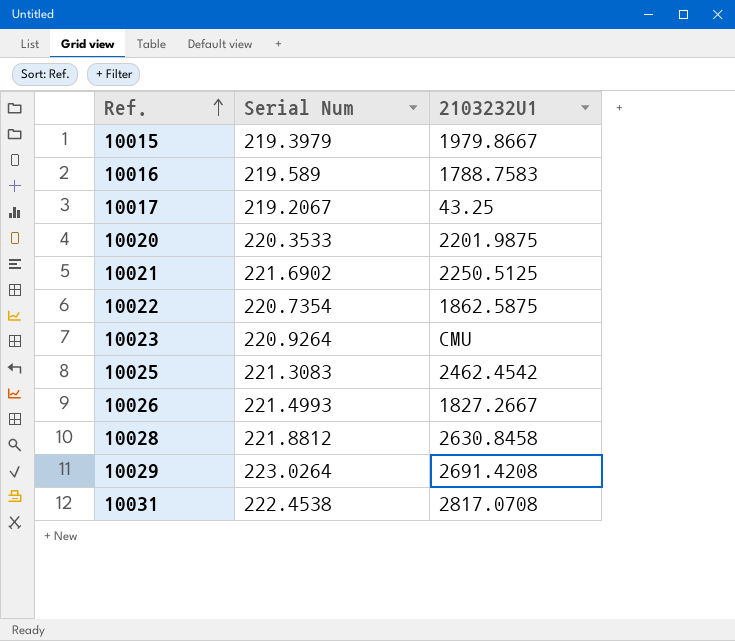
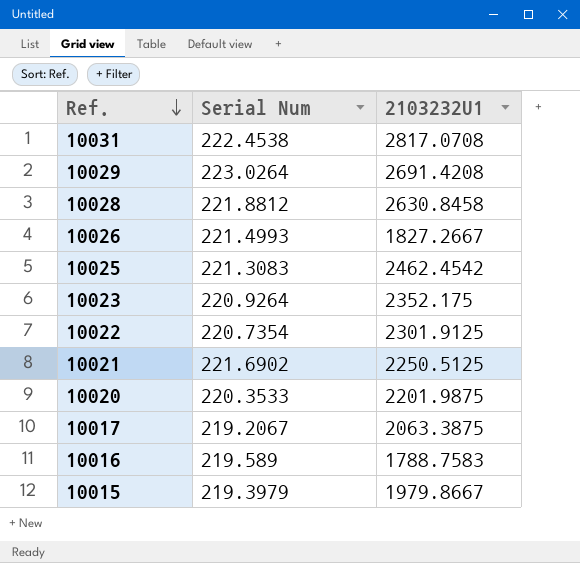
row order: Ref. ascending -> Ref. descending
10023 | 2103232U1: CMU -> 2352.175
10022 | 2103232U1: 1862.5875 -> 2301.9125
10017 | 2103232U1: 43.25 -> 2063.3875

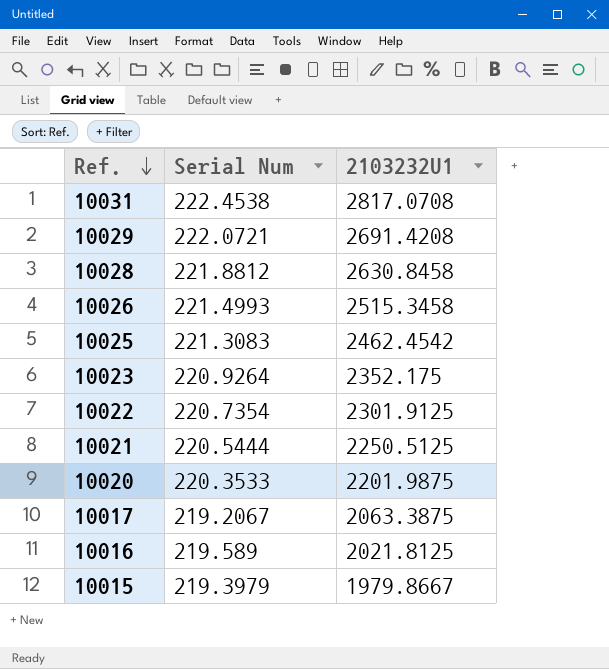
10029 | Serial Num: 223.0264 -> 222.0721
10026 | 2103232U1: 1827.2667 -> 2515.3458
10021 | Serial Num: 221.6902 -> 220.5444
10016 | 2103232U1: 1788.7583 -> 2021.8125

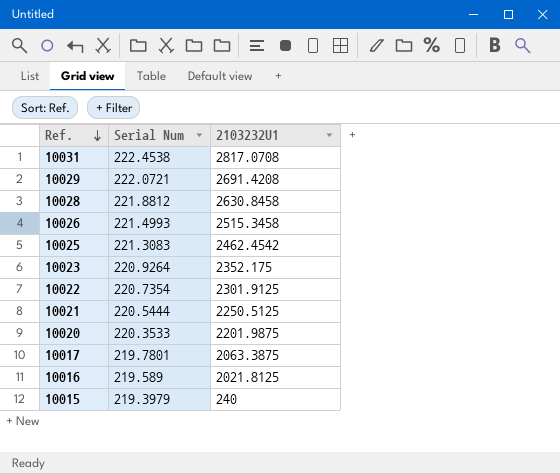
10017 | Serial Num: 219.2067 -> 219.7801
10015 | 2103232U1: 1979.8667 -> 240

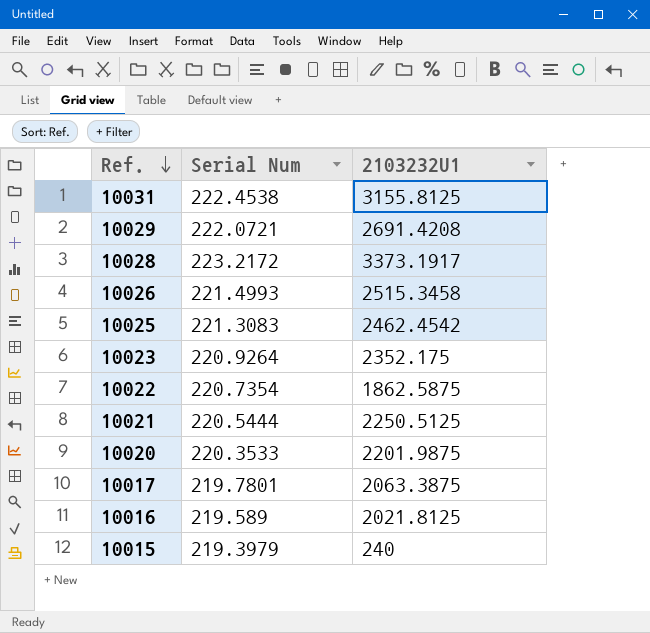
10031 | 2103232U1: 2817.0708 -> 3155.8125
10028 | Serial Num: 221.8812 -> 223.2172
10028 | 2103232U1: 2630.8458 -> 3373.1917
10022 | 2103232U1: 2301.9125 -> 1862.5875

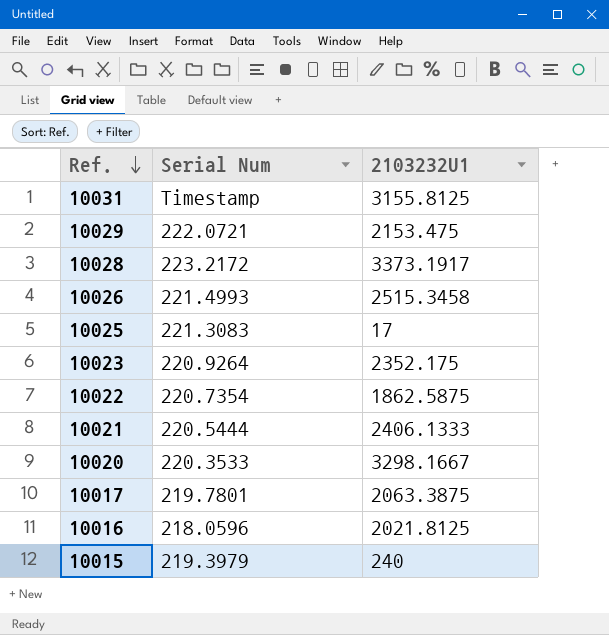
10031 | Serial Num: 222.4538 -> Timestamp
10029 | 2103232U1: 2691.4208 -> 2153.475
10025 | 2103232U1: 2462.4542 -> 17
10021 | 2103232U1: 2250.5125 -> 2406.1333
10020 | 2103232U1: 2201.9875 -> 3298.1667
10016 | Serial Num: 219.589 -> 218.0596

